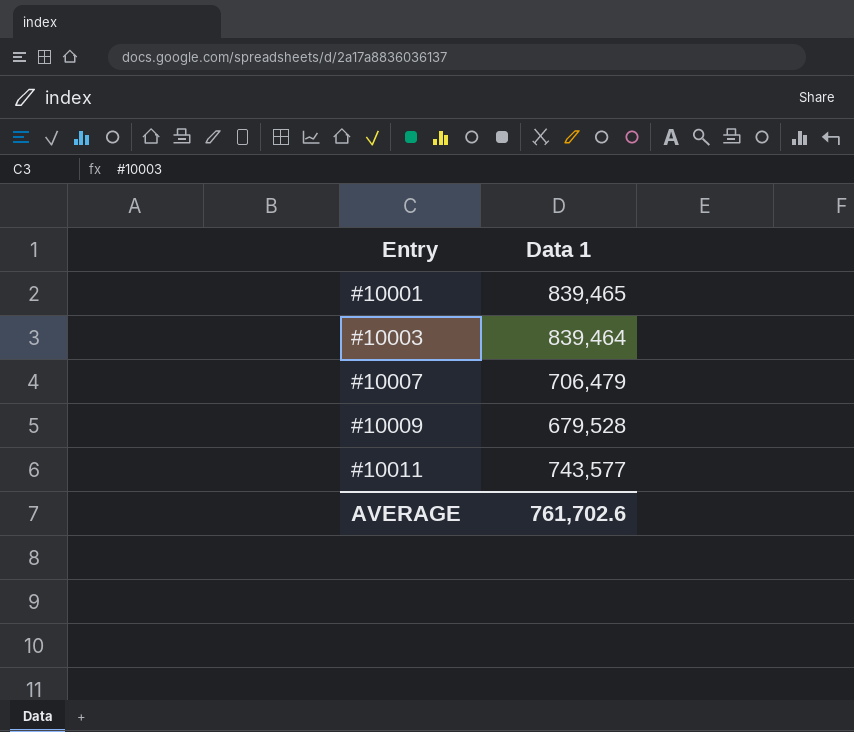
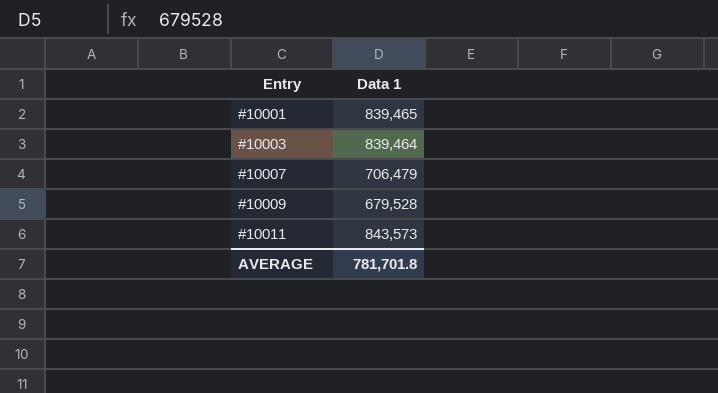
#10011 | Data 1: 743,577 -> 843,573
AVERAGE | Data 1: 761,702.6 -> 781,701.8

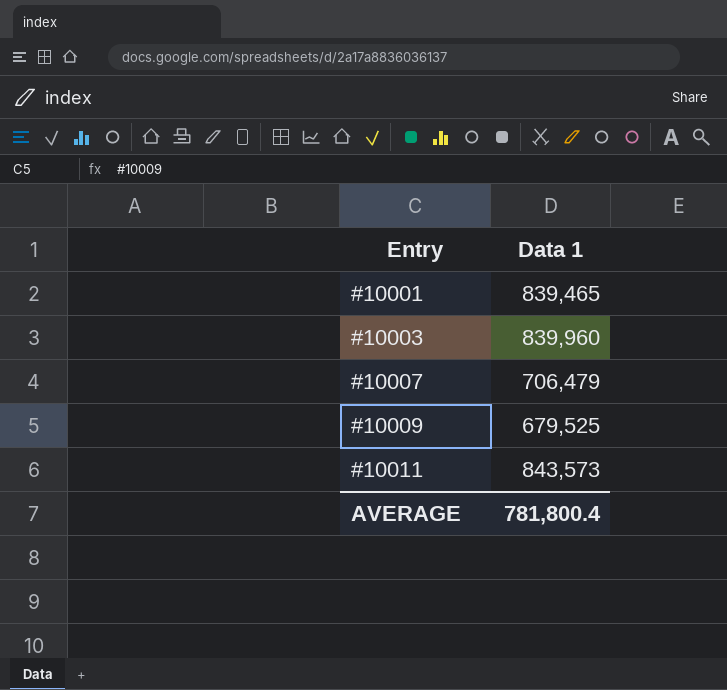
#10003 | Data 1: 839,464 -> 839,960
#10009 | Data 1: 679,528 -> 679,525
AVERAGE | Data 1: 781,701.8 -> 781,800.4

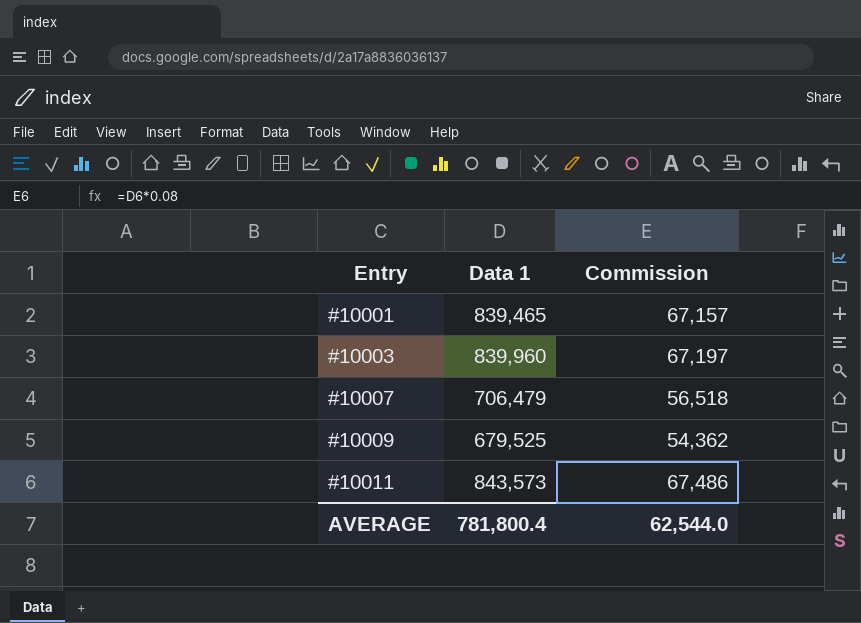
column Commission | formula: none -> [Data 1] * 0.08

